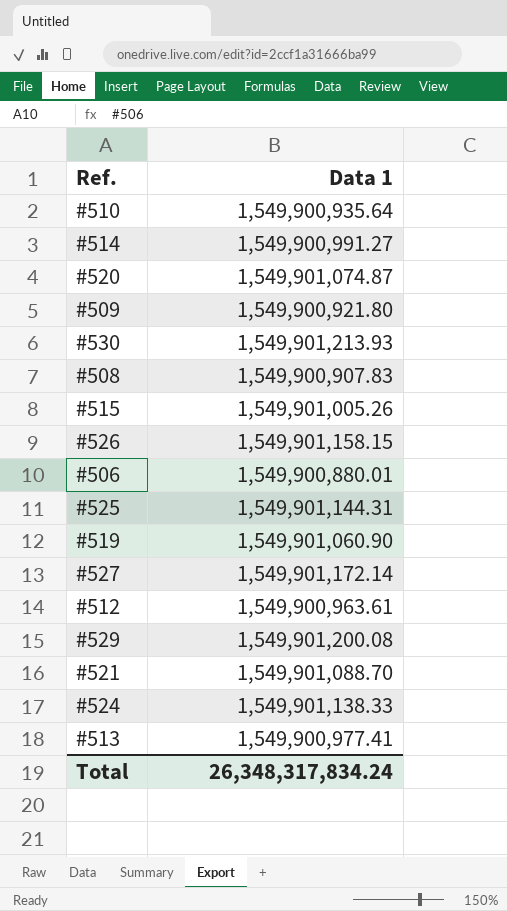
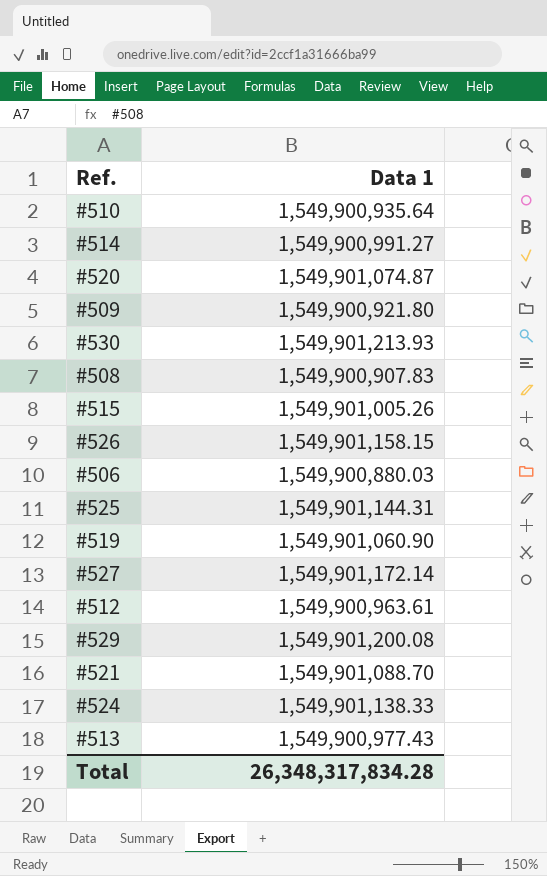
#506 | Data 1: 1,549,900,880.01 -> 1,549,900,880.03
#513 | Data 1: 1,549,900,977.41 -> 1,549,900,977.43
Total | Data 1: 26,348,317,834.24 -> 26,348,317,834.28

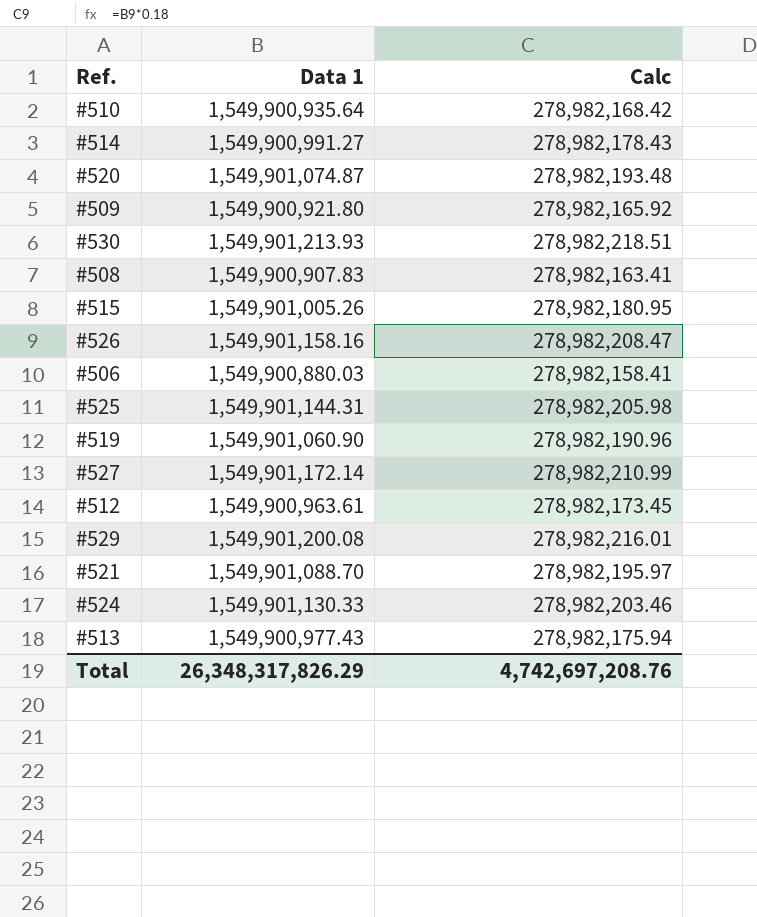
column Calc | formula: none -> [Data 1] * 0.18
#526 | Data 1: 1,549,901,158.15 -> 1,549,901,158.16
#524 | Data 1: 1,549,901,138.33 -> 1,549,901,130.33
Total | Data 1: 26,348,317,834.28 -> 26,348,317,826.29

